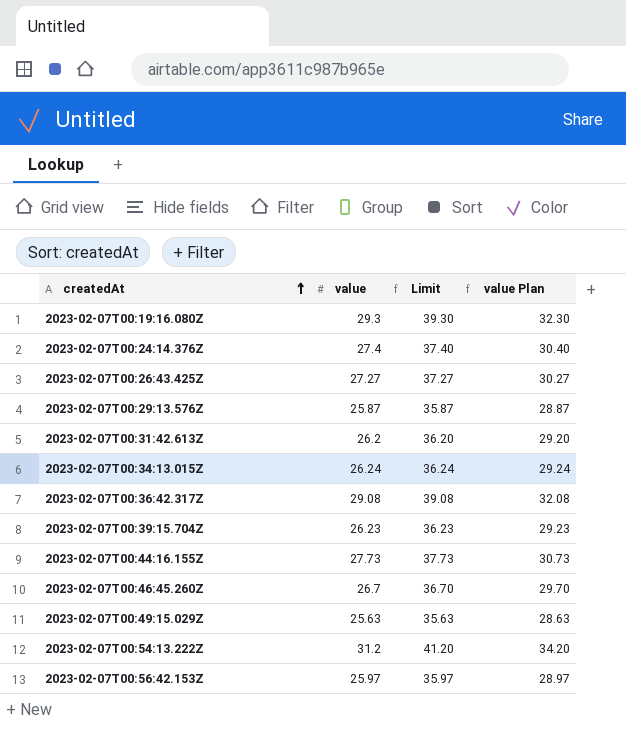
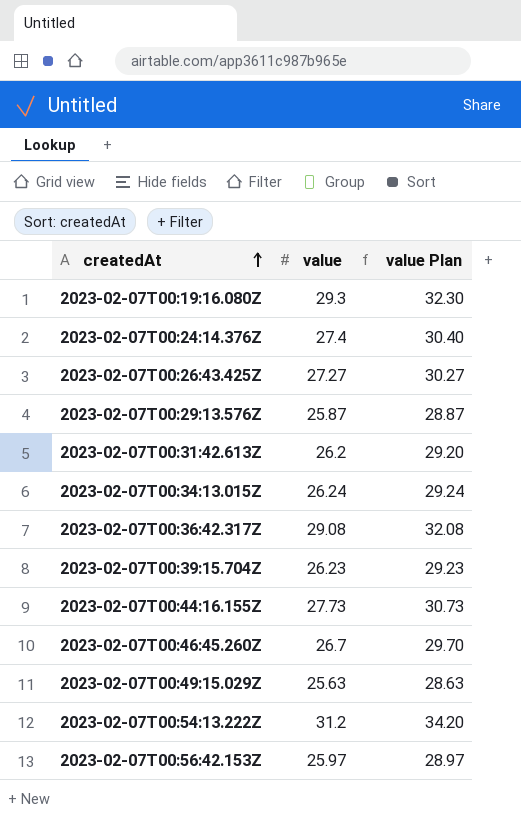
column Limit | formula: [value] + 10 -> none

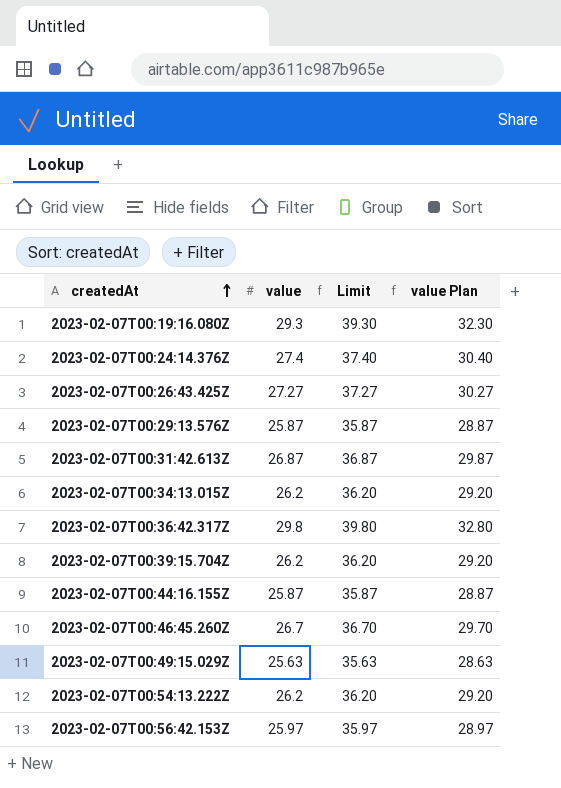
column Limit | formula: none -> [value] + 10
2023-02-07T00:31:42.613Z | value: 26.2 -> 26.87
2023-02-07T00:31:42.613Z | value Plan: 29.20 -> 29.87
2023-02-07T00:34:13.015Z | value: 26.24 -> 26.2
2023-02-07T00:34:13.015Z | value Plan: 29.24 -> 29.20
2023-02-07T00:36:42.317Z | value: 29.08 -> 29.8
2023-02-07T00:36:42.317Z | value Plan: 32.08 -> 32.80
2023-02-07T00:39:15.704Z | value: 26.23 -> 26.2
2023-02-07T00:39:15.704Z | value Plan: 29.23 -> 29.20
2023-02-07T00:44:16.155Z | value: 27.73 -> 25.87
2023-02-07T00:44:16.155Z | value Plan: 30.73 -> 28.87
2023-02-07T00:54:13.222Z | value: 31.2 -> 26.2
2023-02-07T00:54:13.222Z | value Plan: 34.20 -> 29.20

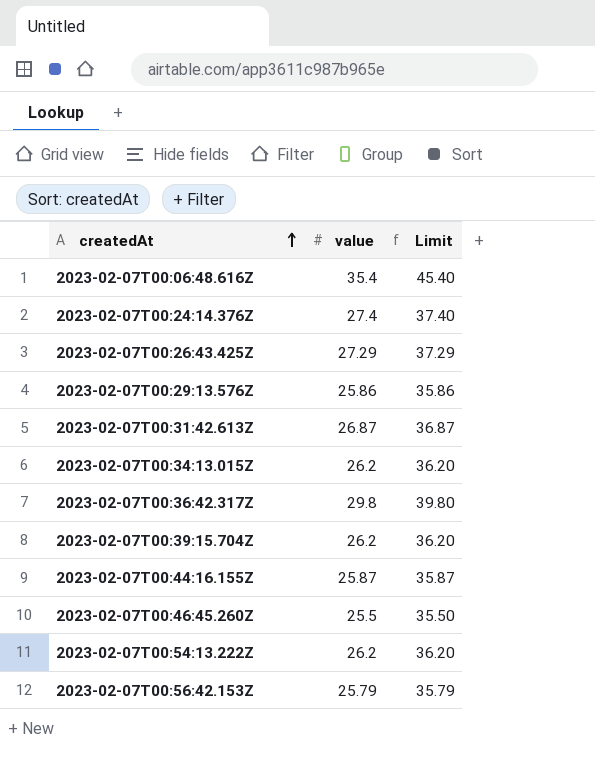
column value Plan | formula: [value] + 3 -> none
row 2023-02-07T00:19:16.080Z: 29.3 | 39.30 | 32.30 -> none
row 2023-02-07T00:49:15.029Z: 25.63 | 35.63 | 28.63 -> none
row 2023-02-07T00:06:48.616Z: none -> 35.4 | 45.40
2023-02-07T00:26:43.425Z | value: 27.27 -> 27.29
2023-02-07T00:26:43.425Z | Limit: 37.27 -> 37.29
2023-02-07T00:29:13.576Z | value: 25.87 -> 25.86
2023-02-07T00:29:13.576Z | Limit: 35.87 -> 35.86
2023-02-07T00:46:45.260Z | value: 26.7 -> 25.5
2023-02-07T00:46:45.260Z | Limit: 36.70 -> 35.50
2023-02-07T00:56:42.153Z | value: 25.97 -> 25.79
2023-02-07T00:56:42.153Z | Limit: 35.97 -> 35.79

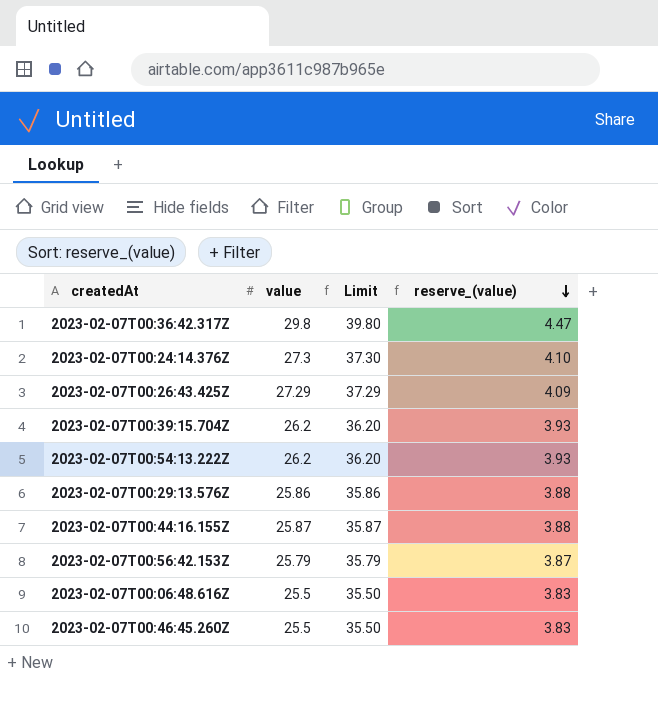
row order: createdAt ascending -> reserve_(value) descending
column reserve_(value) | formula: none -> [value] * 0.15
row 2023-02-07T00:31:42.613Z: 26.87 | 36.87 -> none
row 2023-02-07T00:34:13.015Z: 26.2 | 36.20 -> none
2023-02-07T00:24:14.376Z | value: 27.4 -> 27.3
2023-02-07T00:24:14.376Z | Limit: 37.40 -> 37.30
2023-02-07T00:06:48.616Z | value: 35.4 -> 25.5
2023-02-07T00:06:48.616Z | Limit: 45.40 -> 35.50

